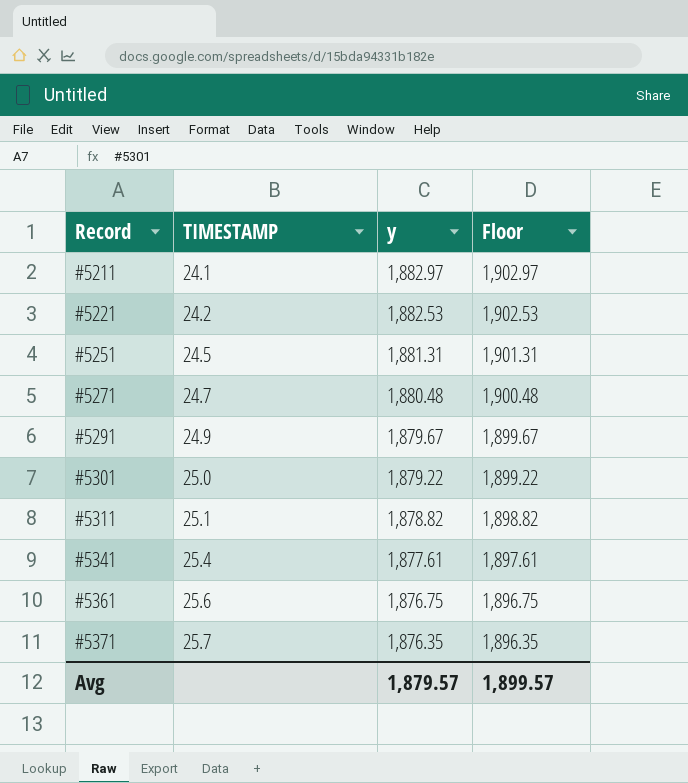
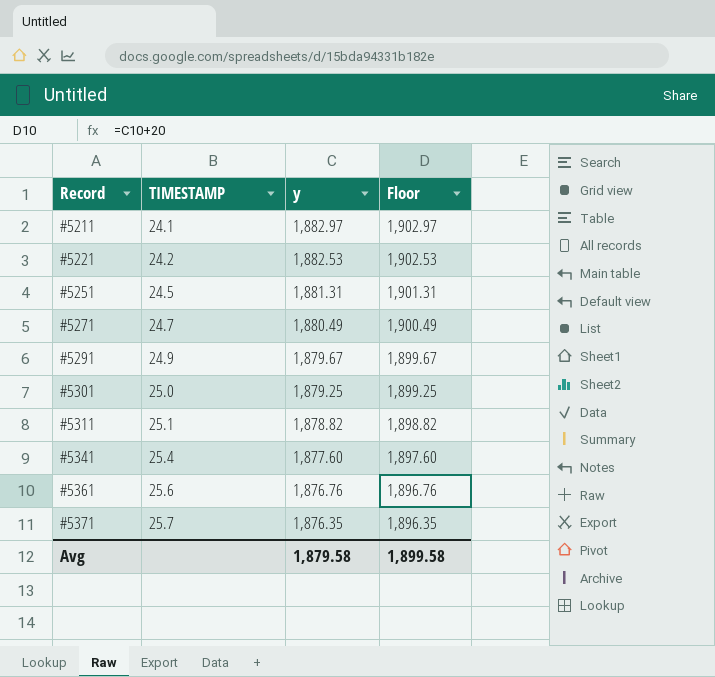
#5271 | y: 1,880.48 -> 1,880.49
#5271 | Floor: 1,900.48 -> 1,900.49
#5301 | y: 1,879.22 -> 1,879.25
#5301 | Floor: 1,899.22 -> 1,899.25
#5341 | y: 1,877.61 -> 1,877.60
#5341 | Floor: 1,897.61 -> 1,897.60
#5361 | y: 1,876.75 -> 1,876.76
#5361 | Floor: 1,896.75 -> 1,896.76
Avg | y: 1,879.57 -> 1,879.58
Avg | Floor: 1,899.57 -> 1,899.58

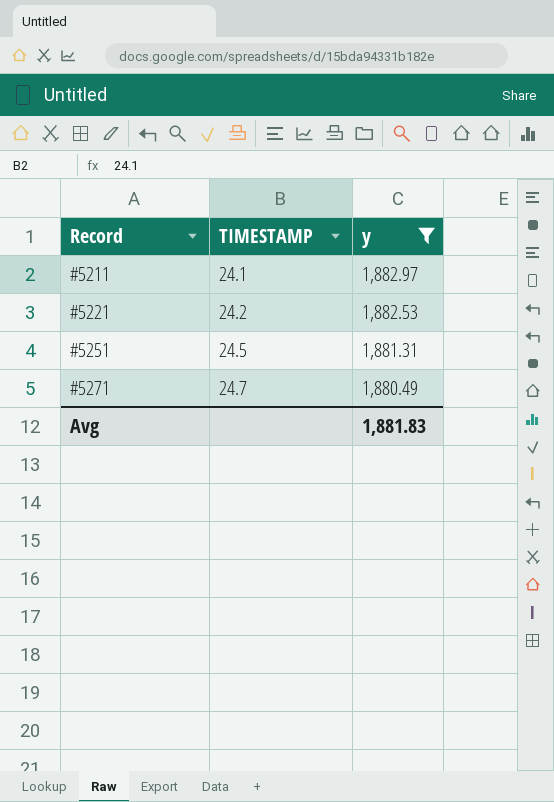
filter: none -> y >= 1,880.49
column Floor | formula: [y] + 20 -> none
Avg | y: 1,879.58 -> 1,881.83

